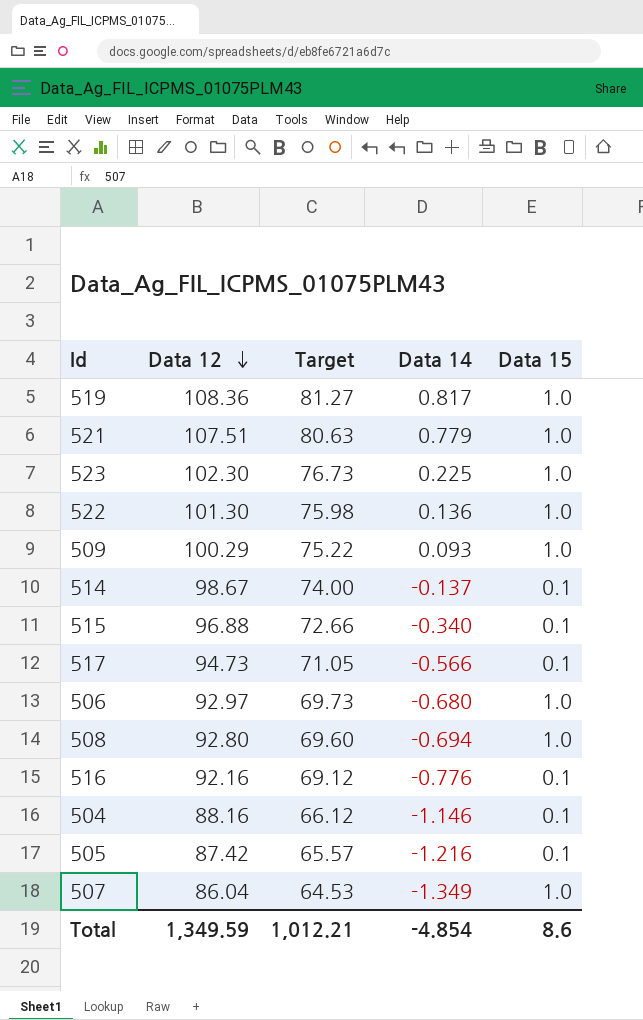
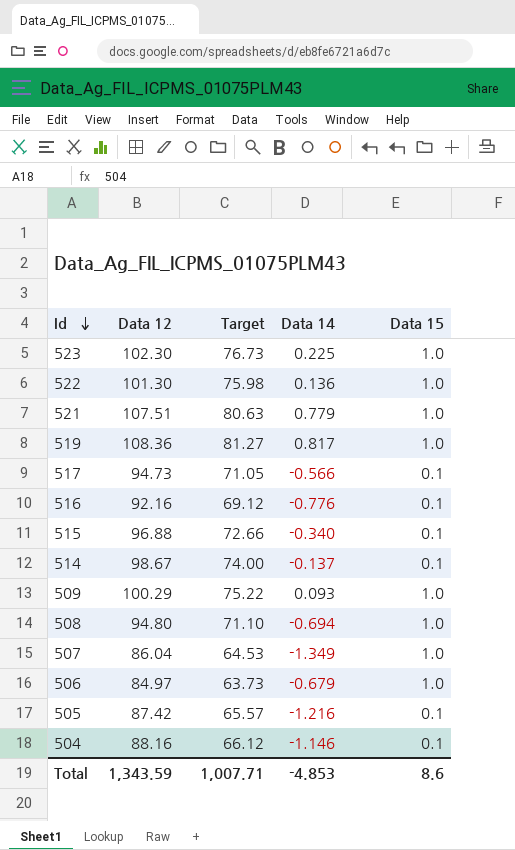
row order: Data 12 descending -> Id descending
508 | Data 12: 92.80 -> 94.80
508 | Target: 69.60 -> 71.10
506 | Data 12: 92.97 -> 84.97
506 | Target: 69.73 -> 63.73
506 | Data 14: -0.680 -> -0.679
Total | Data 12: 1,349.59 -> 1,343.59
Total | Target: 1,012.21 -> 1,007.71
Total | Data 14: -4.854 -> -4.853

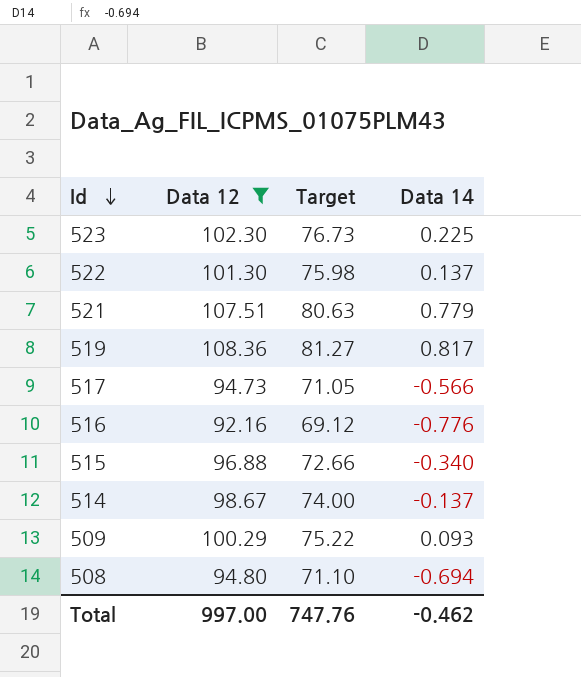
filter: none -> Data 12 >= 92.16
column Data 15 | position: 5 -> none
522 | Data 14: 0.136 -> 0.137
Total | Data 12: 1,343.59 -> 997.00
Total | Target: 1,007.71 -> 747.76
Total | Data 14: -4.853 -> -0.462

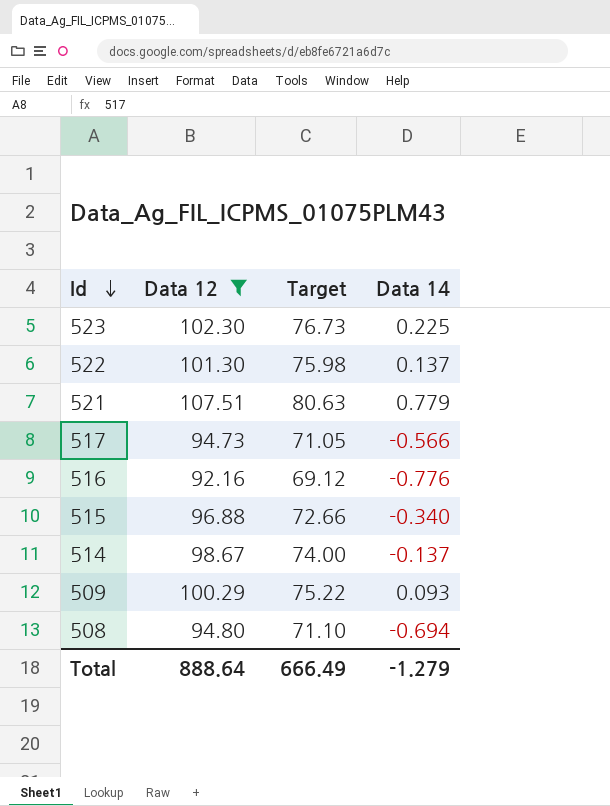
row 519: 108.36 | 81.27 | 0.817 -> none
Total | Data 12: 997.00 -> 888.64
Total | Target: 747.76 -> 666.49
Total | Data 14: -0.462 -> -1.279

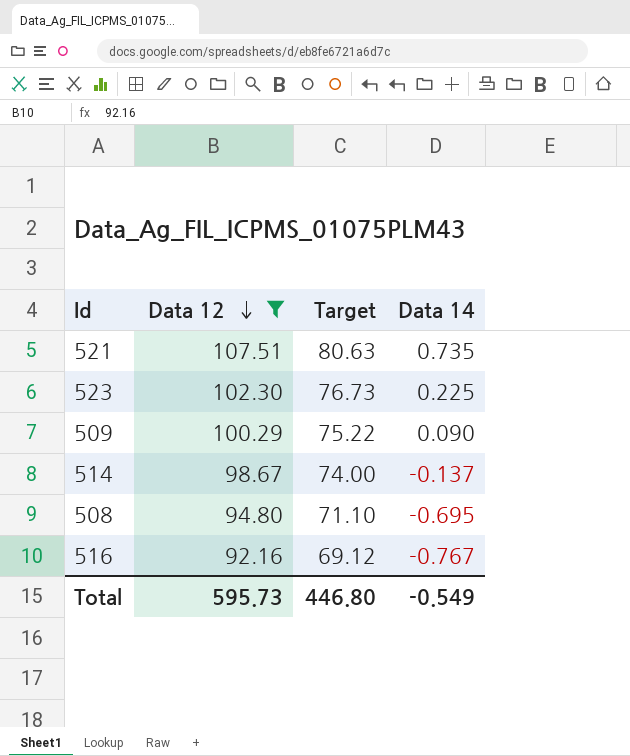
row order: Id descending -> Data 12 descending
row 522: 101.30 | 75.98 | 0.137 -> none
row 517: 94.73 | 71.05 | -0.566 -> none
row 515: 96.88 | 72.66 | -0.340 -> none
521 | Data 14: 0.779 -> 0.735
509 | Data 14: 0.093 -> 0.090
508 | Data 14: -0.694 -> -0.695
516 | Data 14: -0.776 -> -0.767
Total | Data 12: 888.64 -> 595.73
Total | Target: 666.49 -> 446.80
Total | Data 14: -1.279 -> -0.549

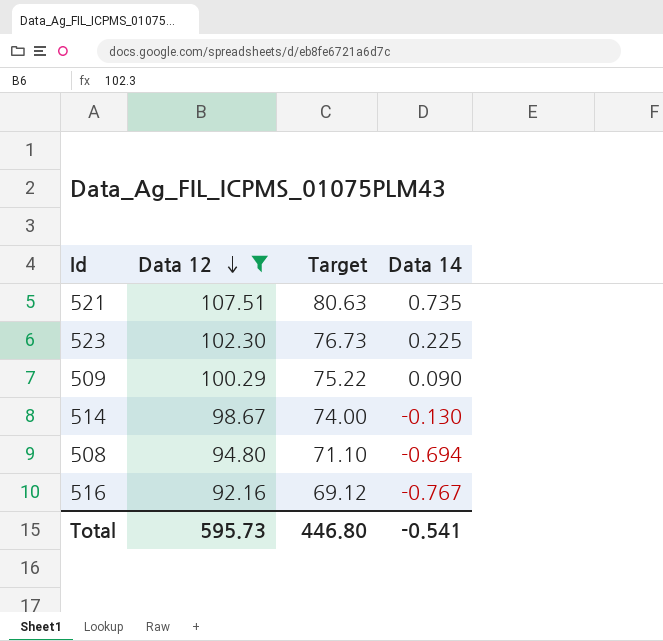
514 | Data 14: -0.137 -> -0.130
508 | Data 14: -0.695 -> -0.694
Total | Data 14: -0.549 -> -0.541

